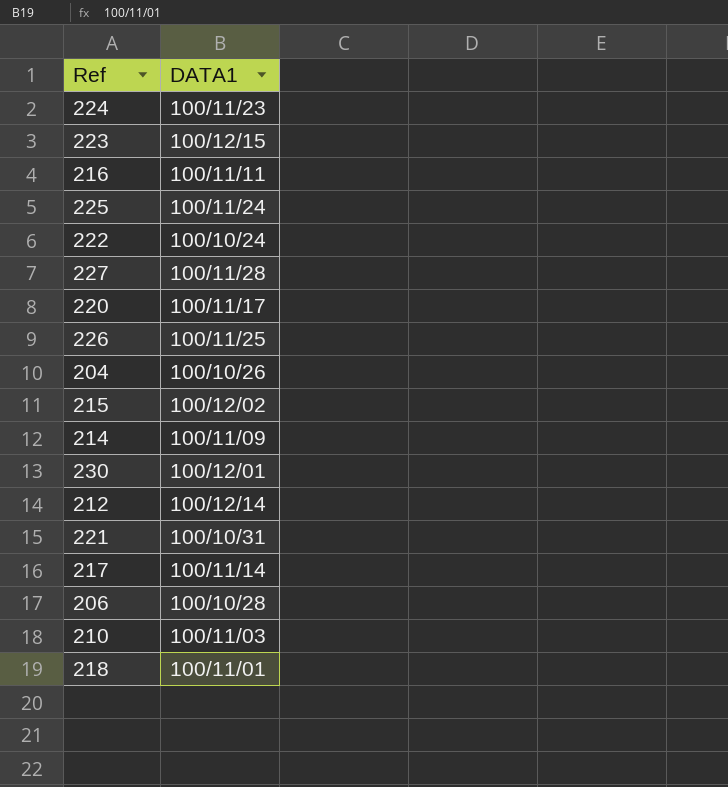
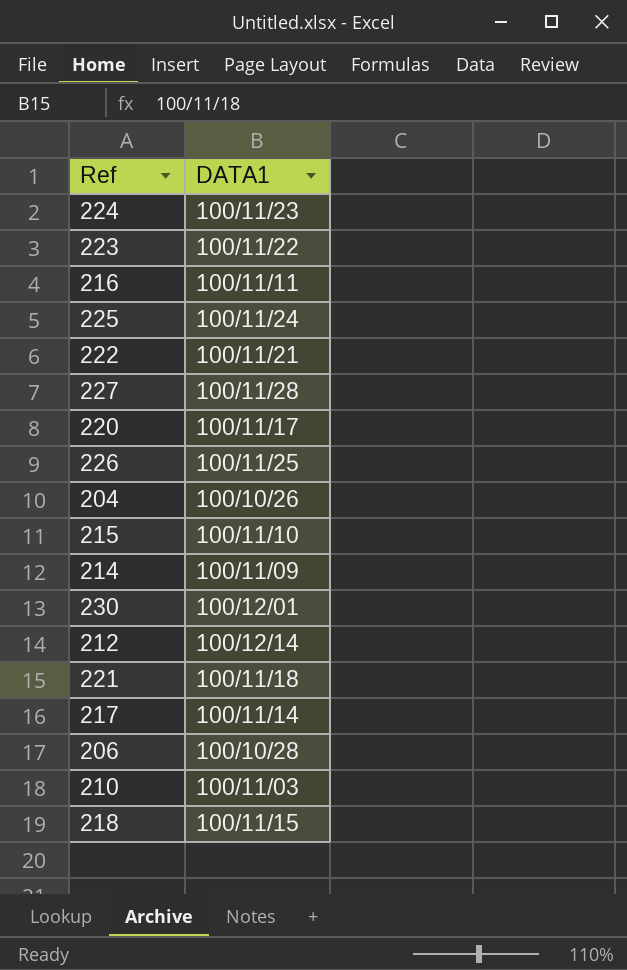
223 | DATA1: 100/12/15 -> 100/11/22
222 | DATA1: 100/10/24 -> 100/11/21
215 | DATA1: 100/12/02 -> 100/11/10
221 | DATA1: 100/10/31 -> 100/11/18
218 | DATA1: 100/11/01 -> 100/11/15

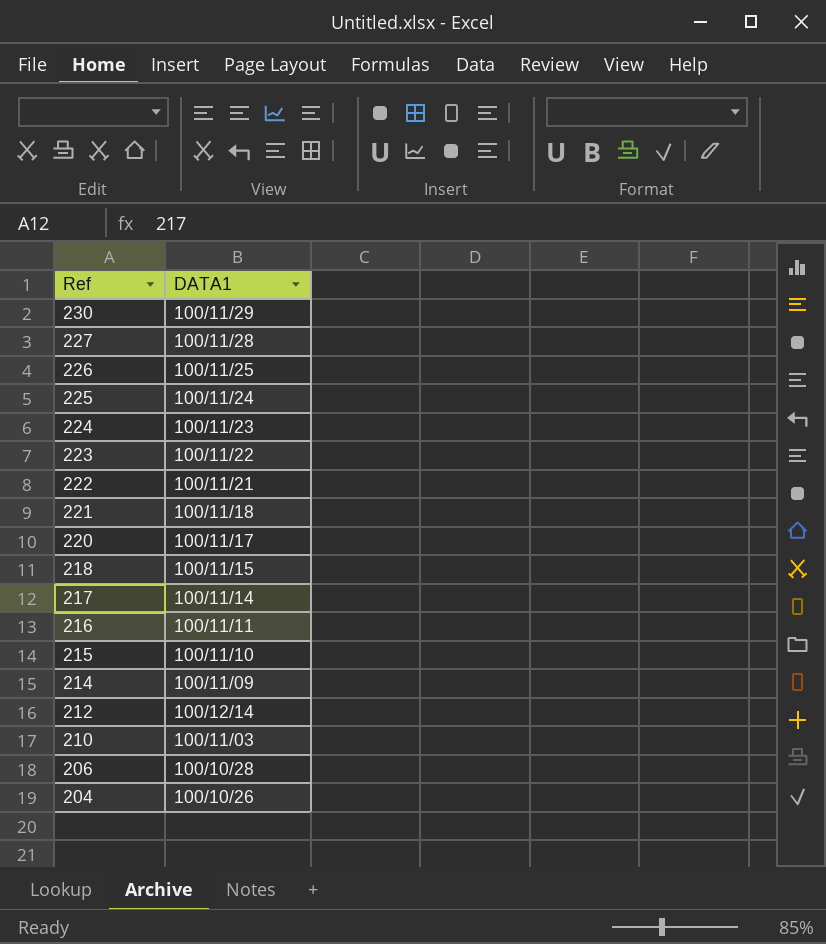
row order: none -> Ref descending
230 | DATA1: 100/12/01 -> 100/11/29

